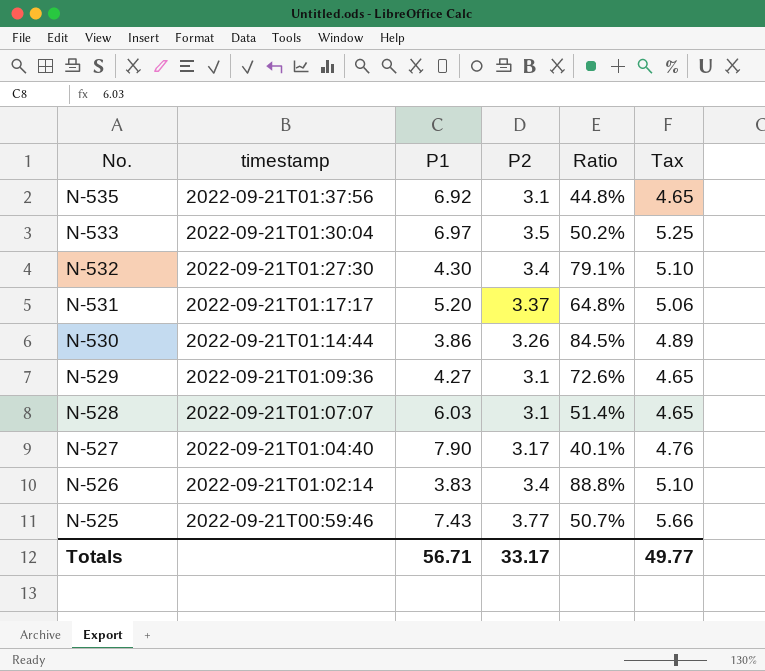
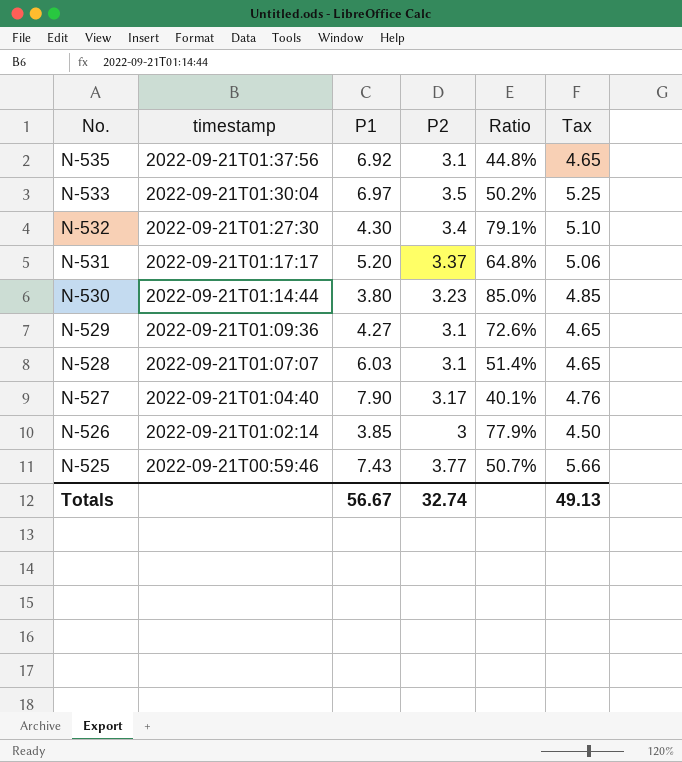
N-530 | P1: 3.86 -> 3.80
N-530 | P2: 3.26 -> 3.23
N-530 | Ratio: 84.5% -> 85.0%
N-530 | Tax: 4.89 -> 4.85
N-526 | P1: 3.83 -> 3.85
N-526 | P2: 3.4 -> 3
N-526 | Ratio: 88.8% -> 77.9%
N-526 | Tax: 5.10 -> 4.50
Totals | P1: 56.71 -> 56.67
Totals | P2: 33.17 -> 32.74
Totals | Tax: 49.77 -> 49.13

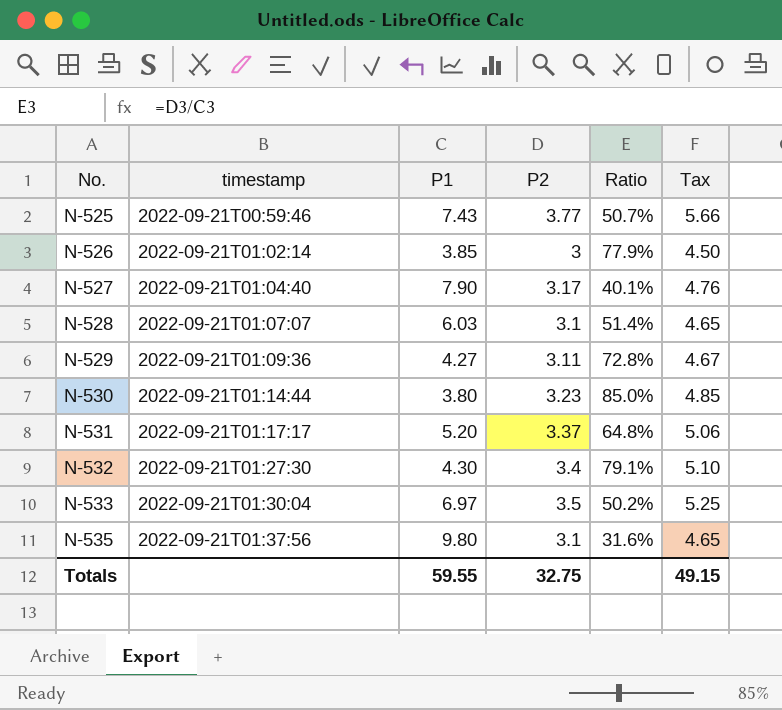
row order: No. descending -> No. ascending
N-529 | P2: 3.1 -> 3.11
N-529 | Ratio: 72.6% -> 72.8%
N-529 | Tax: 4.65 -> 4.67
N-535 | P1: 6.92 -> 9.80
N-535 | Ratio: 44.8% -> 31.6%
Totals | P1: 56.67 -> 59.55
Totals | P2: 32.74 -> 32.75
Totals | Tax: 49.13 -> 49.15

